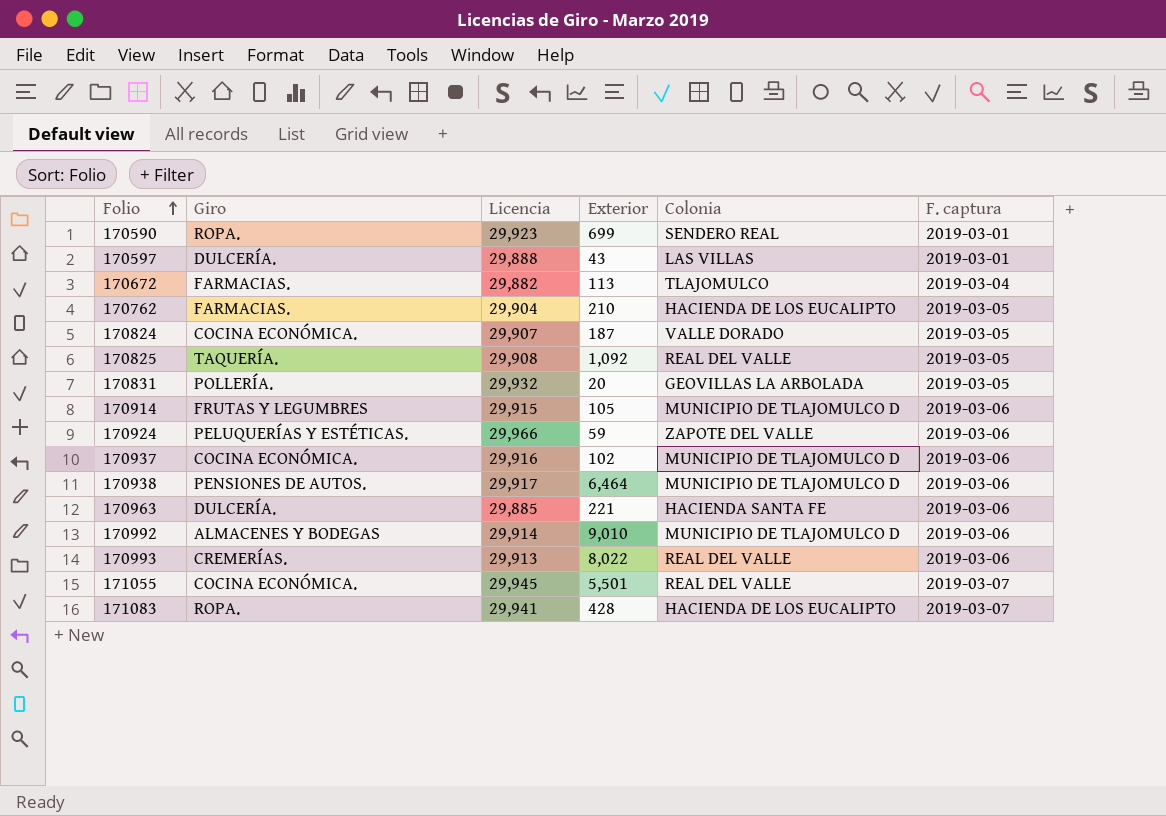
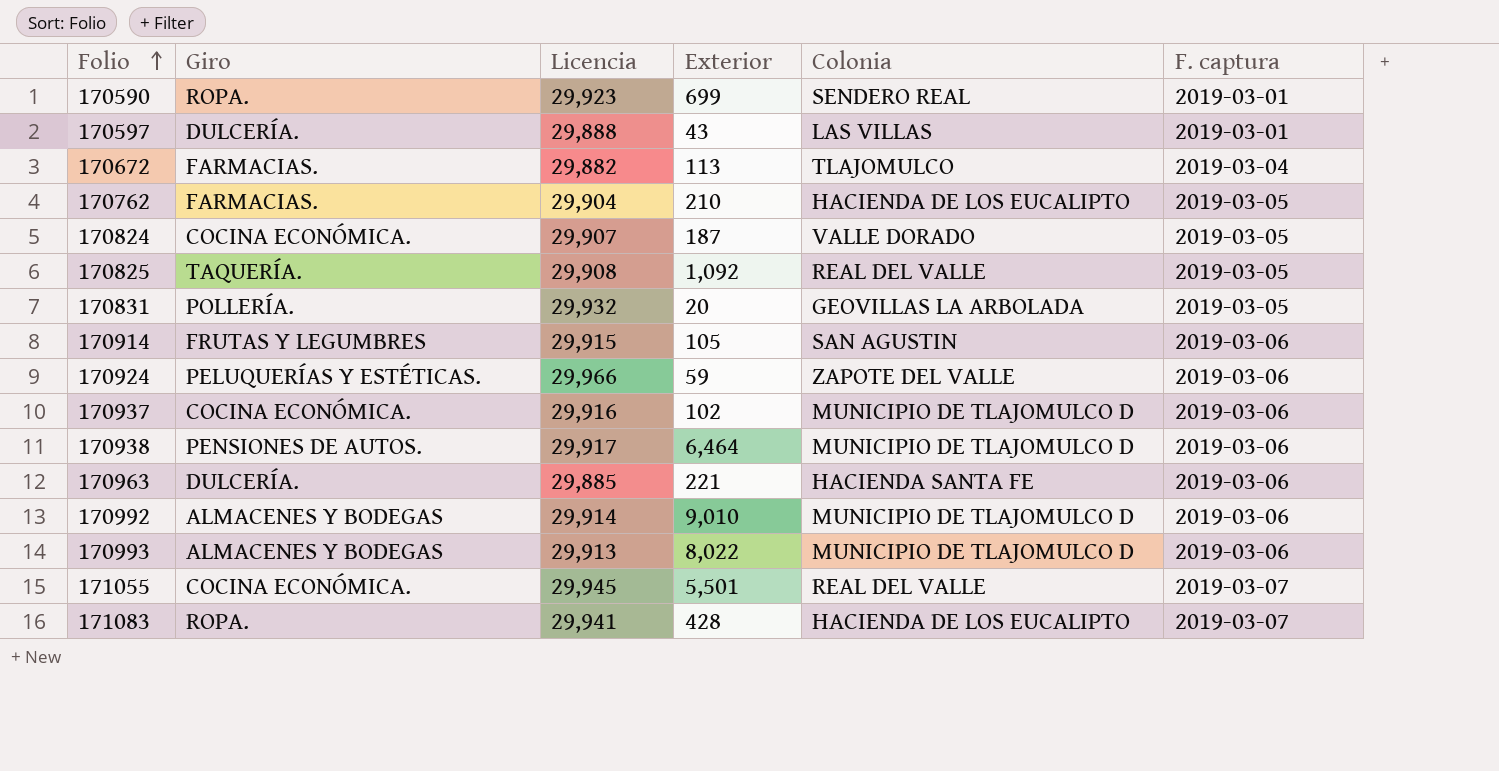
170914 | Colonia: MUNICIPIO DE TLAJOMULCO D -> SAN AGUSTIN
170993 | Giro: CREMERÍAS. -> ALMACENES Y BODEGAS
170993 | Colonia: REAL DEL VALLE -> MUNICIPIO DE TLAJOMULCO D

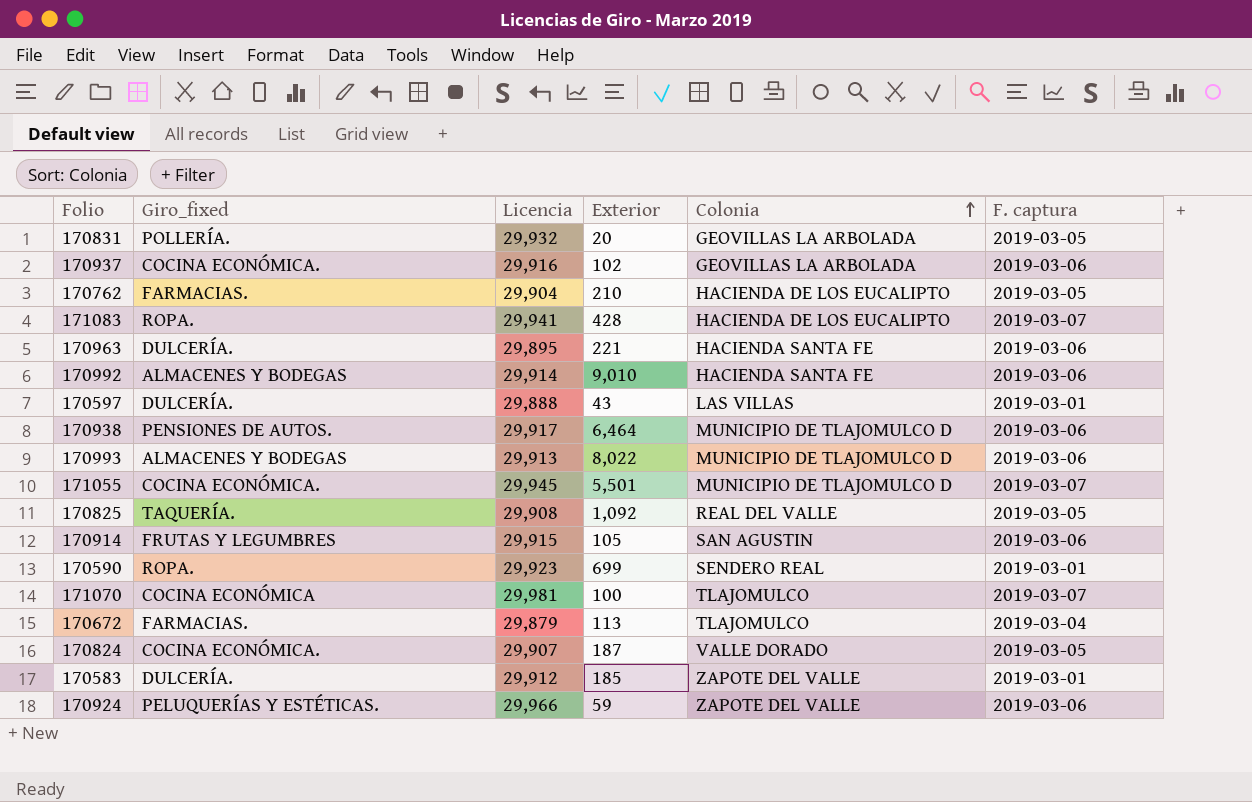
row order: Folio ascending -> Colonia ascending
column name: Giro -> Giro_fixed
170937 | Colonia: MUNICIPIO DE TLAJOMULCO D -> GEOVILLAS LA ARBOLADA
170963 | Licencia: 29,885 -> 29,895
170992 | Colonia: MUNICIPIO DE TLAJOMULCO D -> HACIENDA SANTA FE
171055 | Colonia: REAL DEL VALLE -> MUNICIPIO DE TLAJOMULCO D
row 171070: none -> COCINA ECONÓMICA | 29,981 | 100 | TLAJOMULCO | 2019-03-07
170672 | Licencia: 29,882 -> 29,879
row 170583: none -> DULCERÍA. | 29,912 | 185 | ZAPOTE DEL VALLE | 2019-03-01

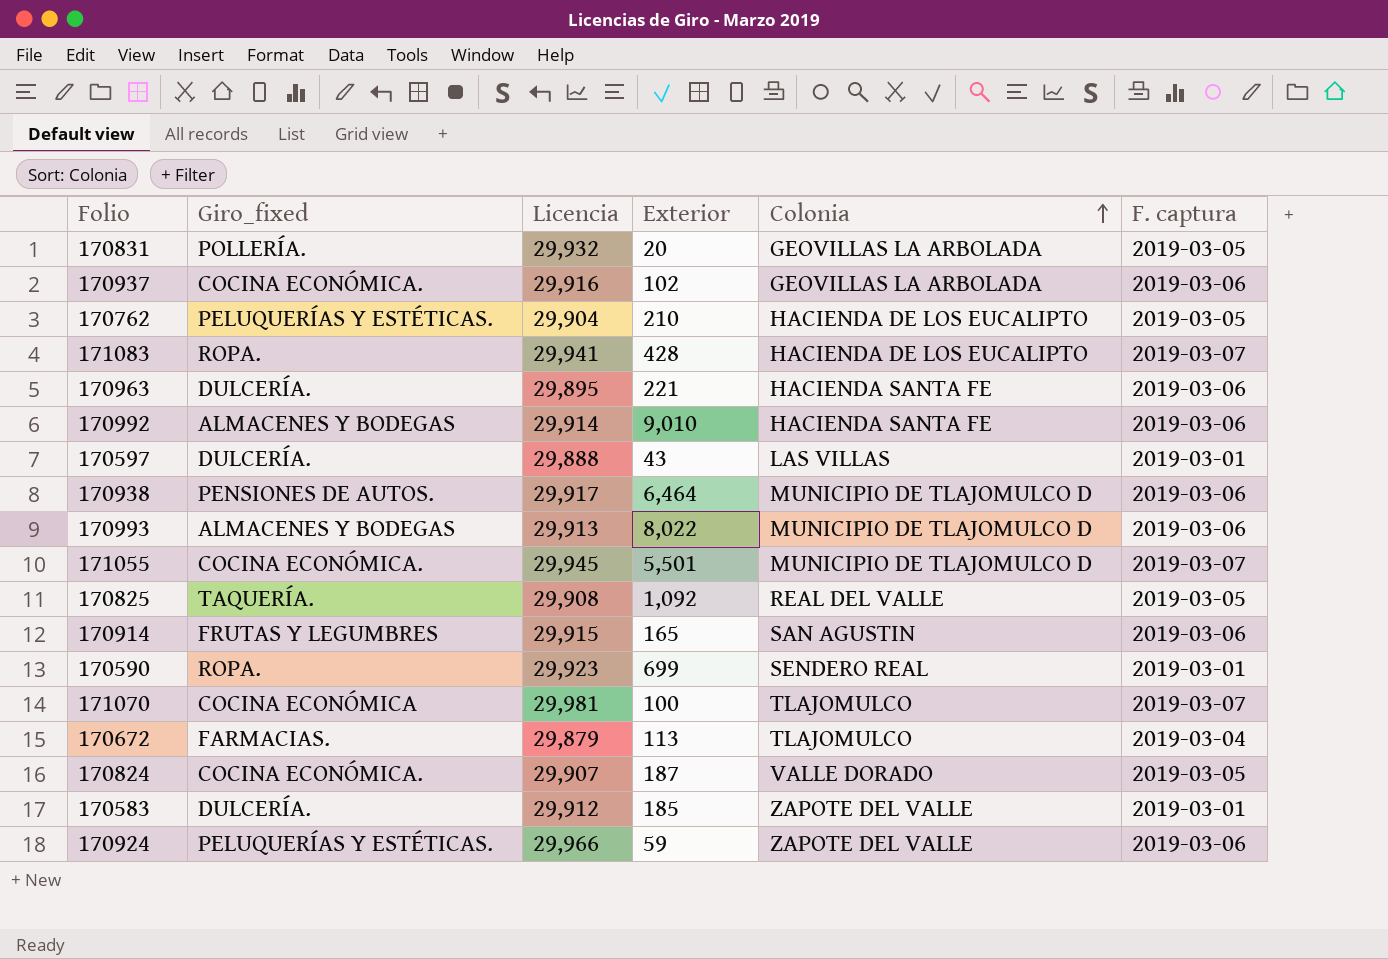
170762 | Giro_fixed: FARMACIAS. -> PELUQUERÍAS Y ESTÉTICAS.
170914 | Exterior: 105 -> 165

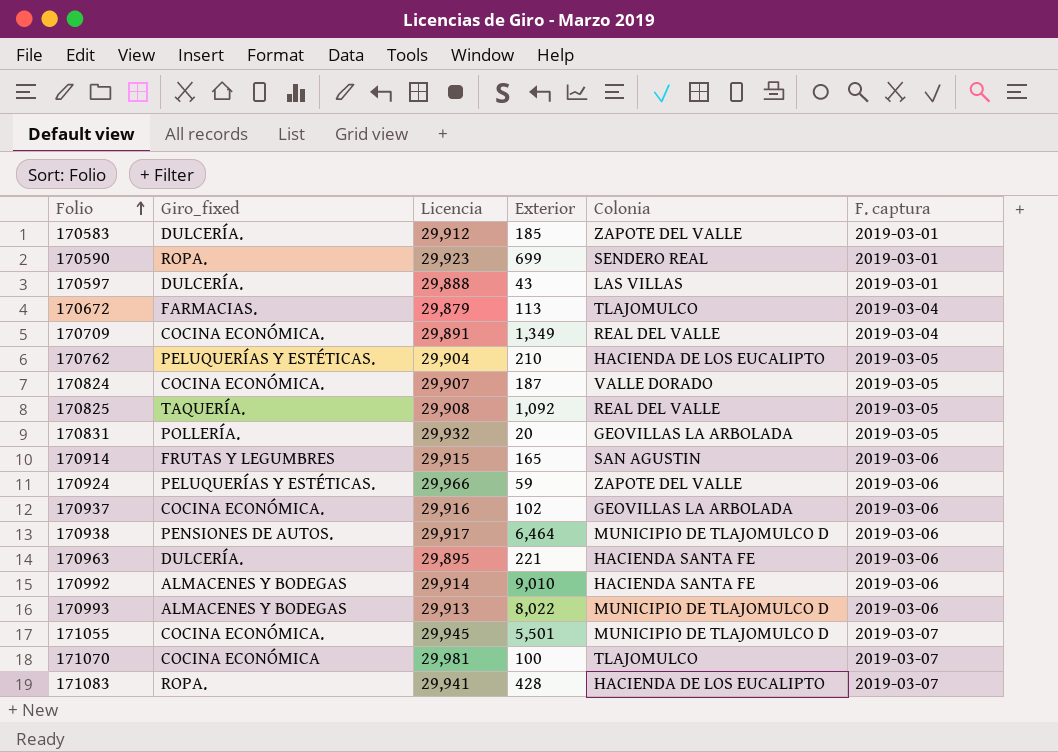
row order: Colonia ascending -> Folio ascending
row 170709: none -> COCINA ECONÓMICA. | 29,891 | 1,349 | REAL DEL VALLE | 2019-03-04

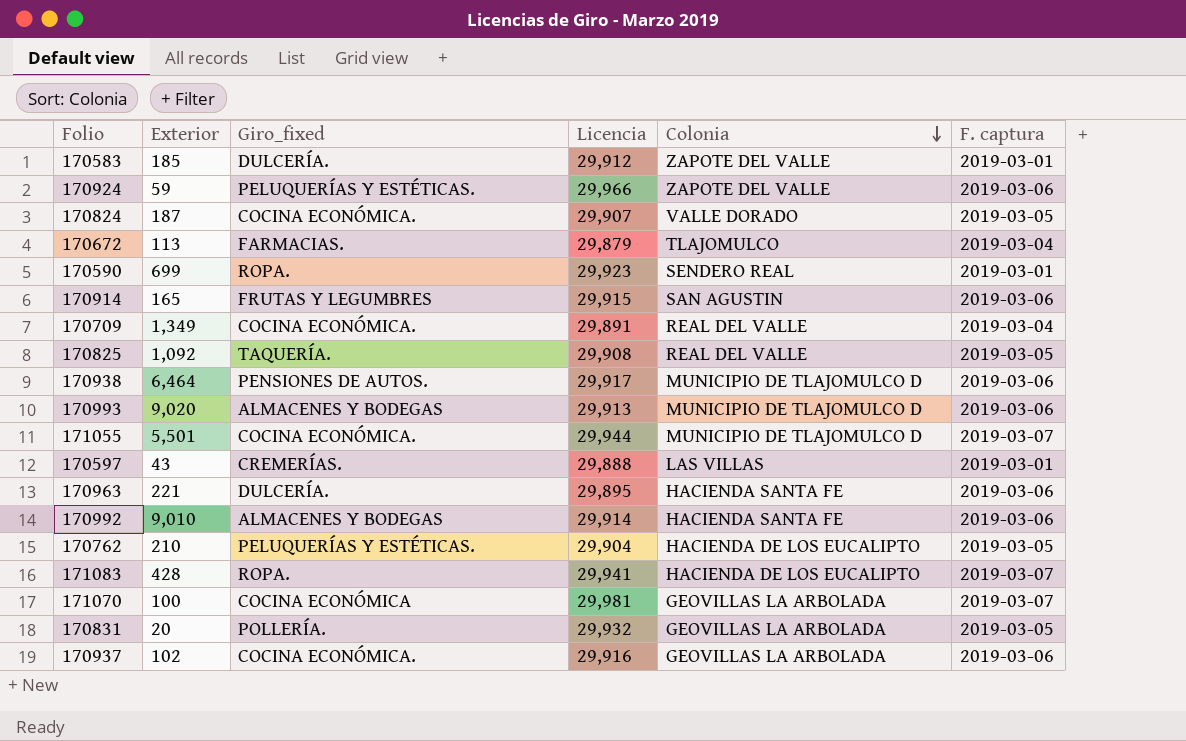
row order: Folio ascending -> Colonia descending
column Exterior | position: 4 -> 2
170993 | Exterior: 8,022 -> 9,020
171055 | Licencia: 29,945 -> 29,944
170597 | Giro_fixed: DULCERÍA. -> CREMERÍAS.
171070 | Colonia: TLAJOMULCO -> GEOVILLAS LA ARBOLADA

